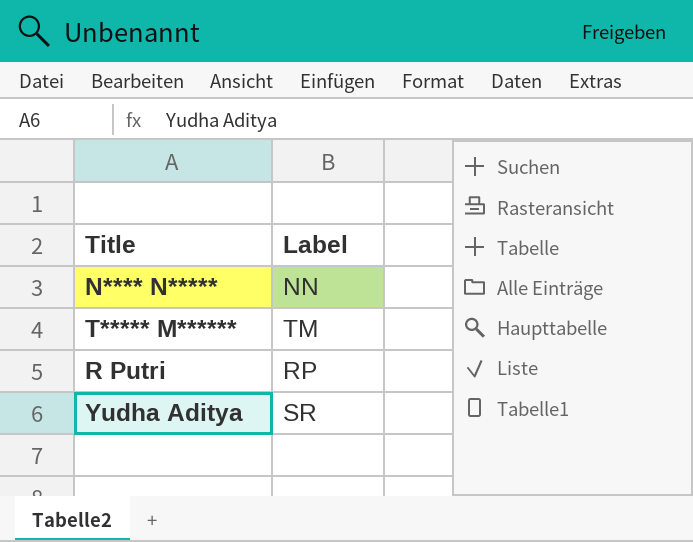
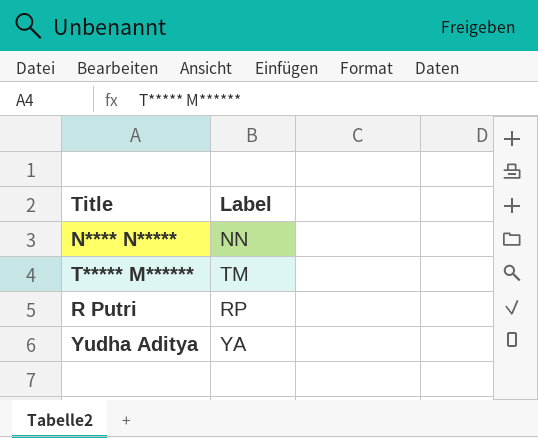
Yudha Aditya | Label: SR -> YA

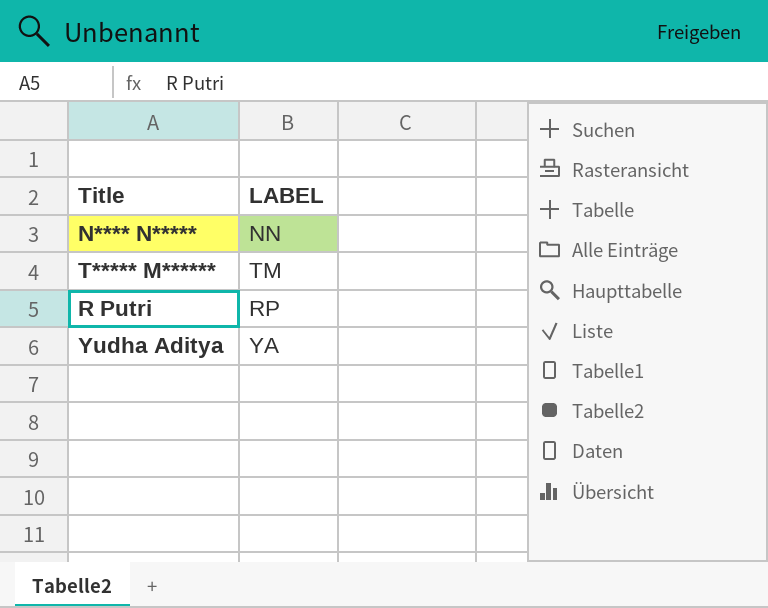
column name: Label -> LABEL

